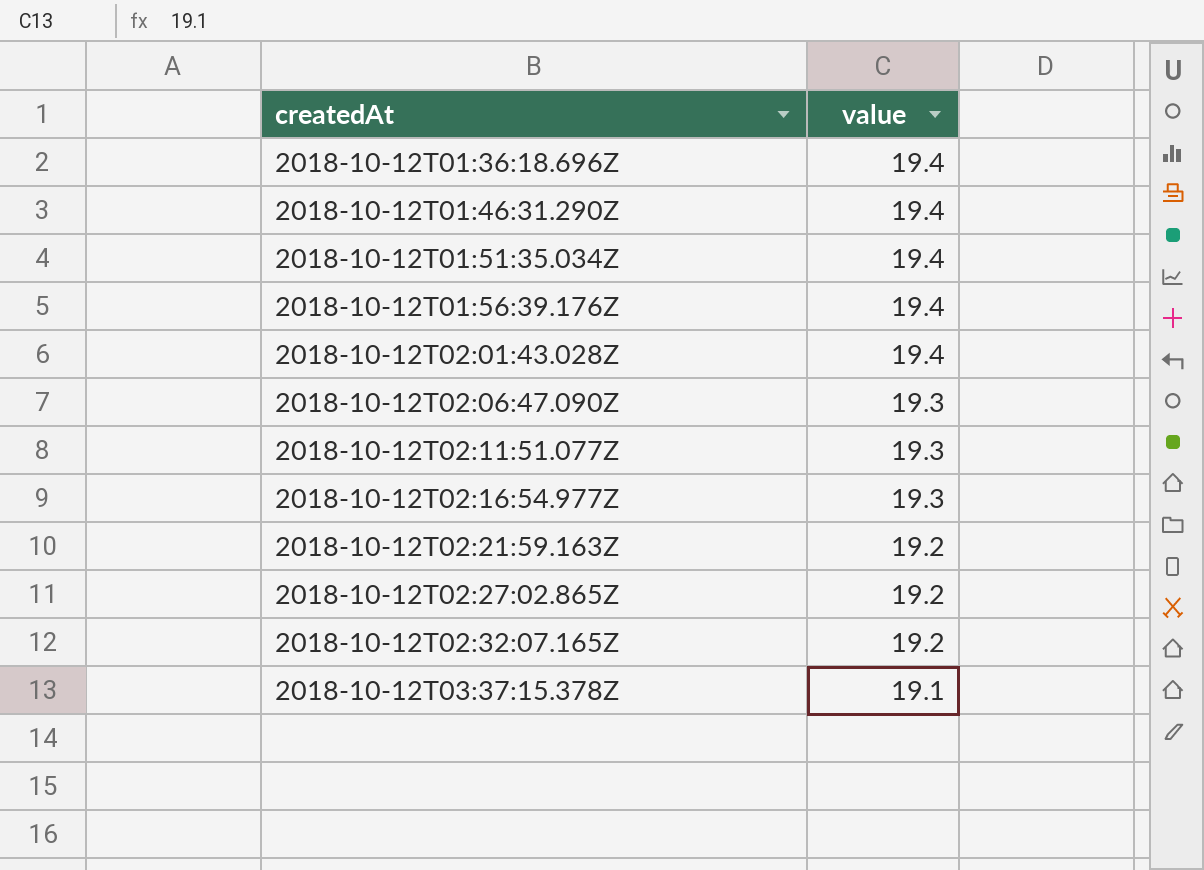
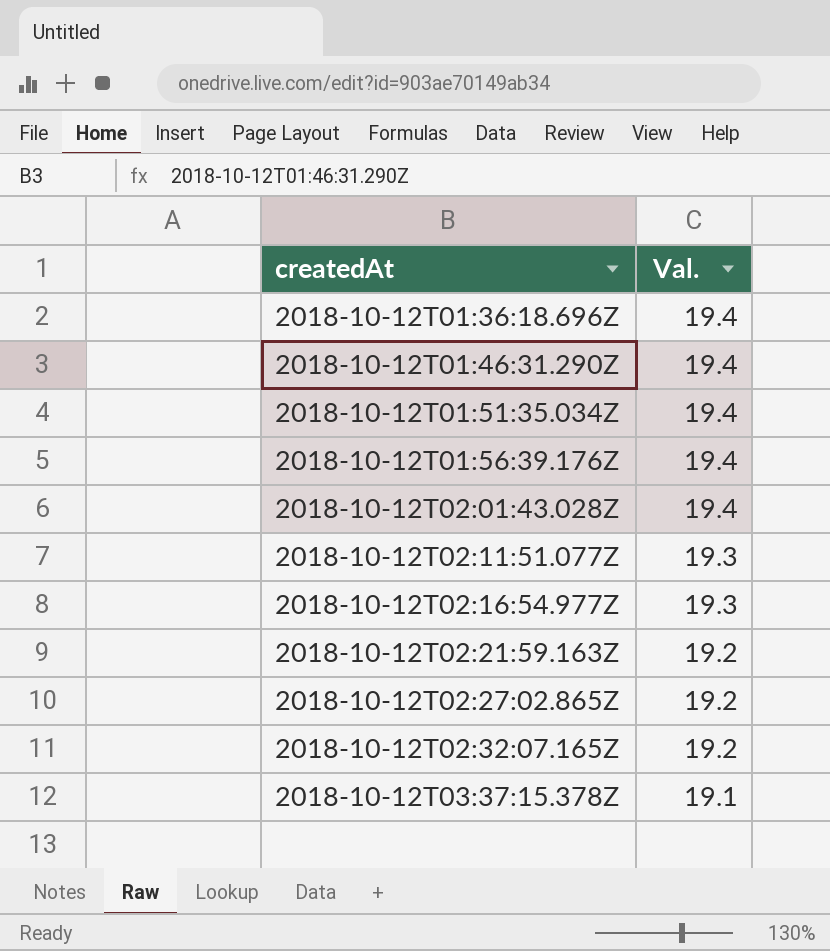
column name: value -> Val.
row 2018-10-12T02:06:47.090Z: 19.3 -> none

